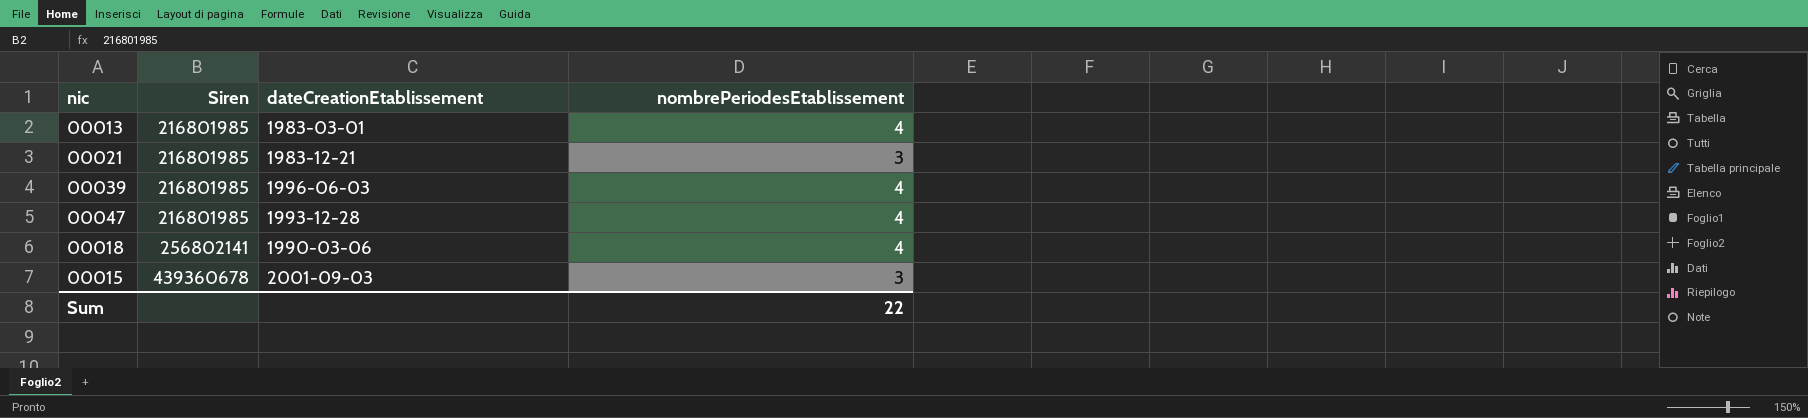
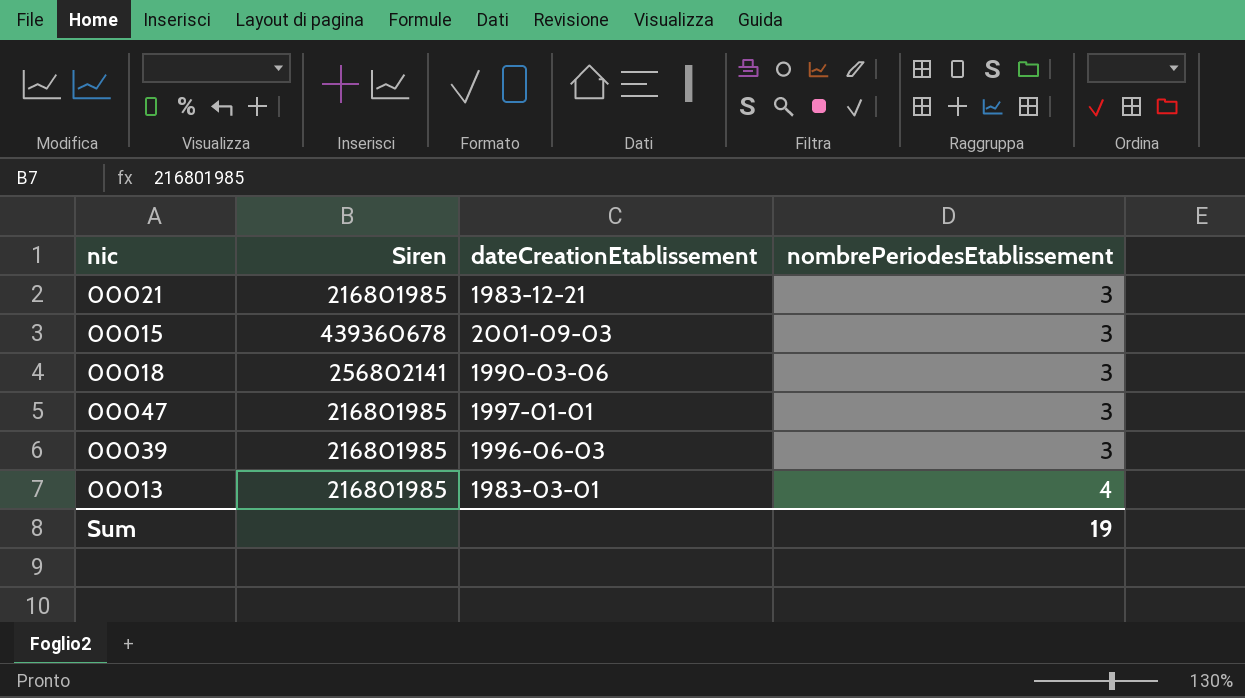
row order: Siren ascending -> nombrePeriodesEtablissement ascending
00018 | nombrePeriodesEtablissement: 4 -> 3
00047 | dateCreationEtablissement: 1993-12-28 -> 1997-01-01
00047 | nombrePeriodesEtablissement: 4 -> 3
00039 | nombrePeriodesEtablissement: 4 -> 3
Sum | nombrePeriodesEtablissement: 22 -> 19

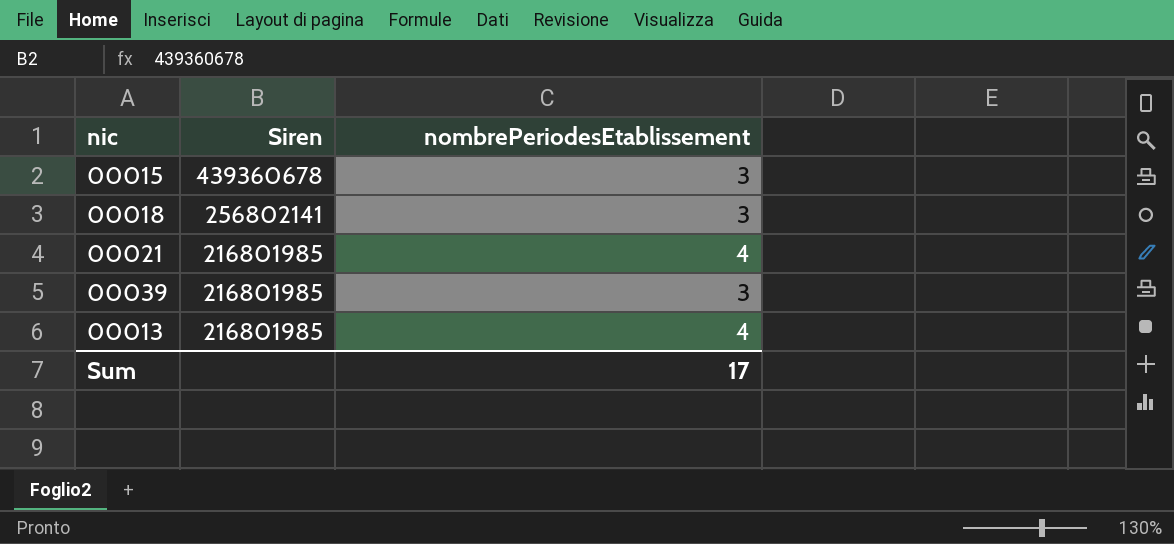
row order: nombrePeriodesEtablissement ascending -> Siren descending
column dateCreationEtablissement | position: 3 -> none
row 00047: 216801985 | 1997-01-01 | 3 -> none
00021 | nombrePeriodesEtablissement: 3 -> 4
Sum | nombrePeriodesEtablissement: 19 -> 17

